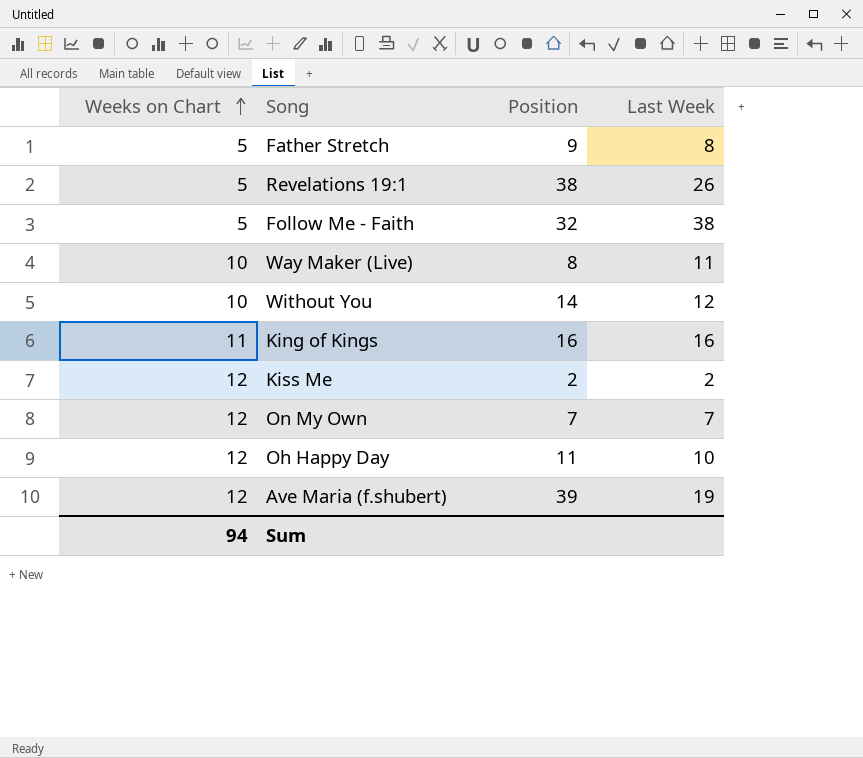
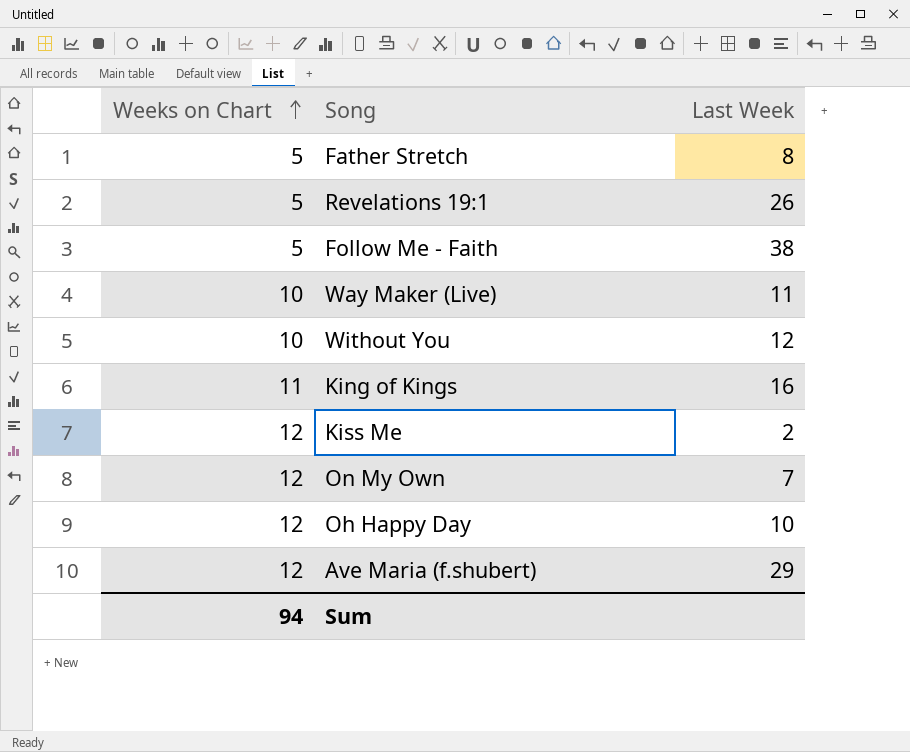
column Position | position: 3 -> none
Ave Maria (f.shubert) | Last Week: 19 -> 29

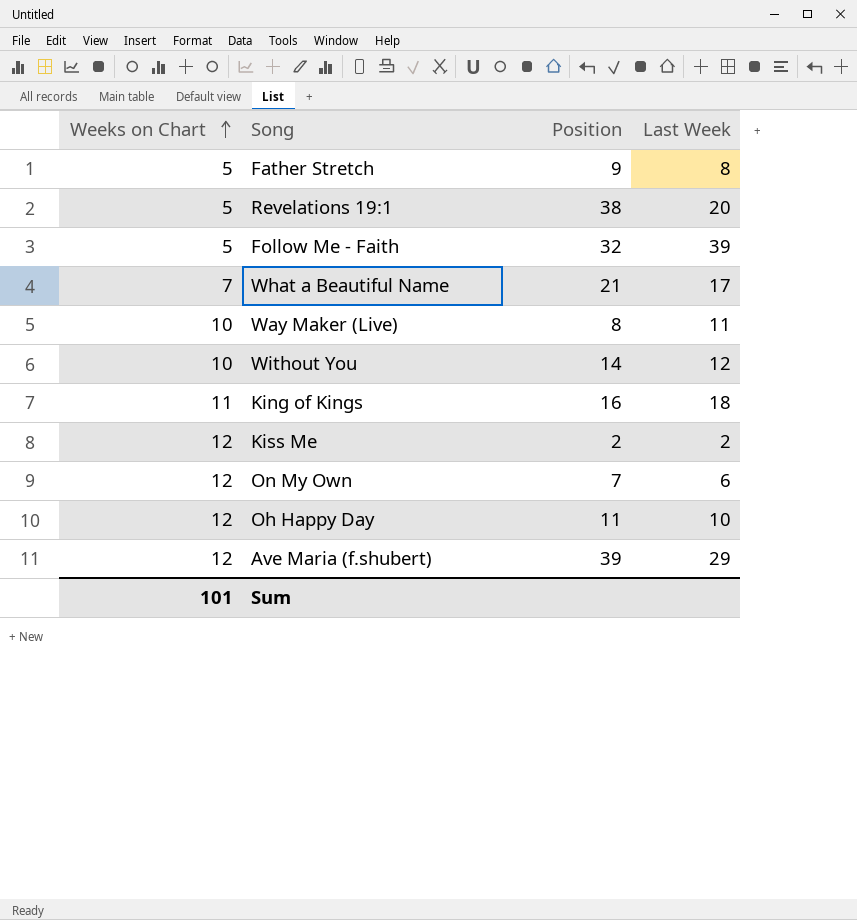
column Position | position: none -> 3
Revelations 19:1 | Last Week: 26 -> 20
Follow Me - Faith | Last Week: 38 -> 39
row What a Beautiful Name: none -> 7 | 21 | 17
King of Kings | Last Week: 16 -> 18
On My Own | Last Week: 7 -> 6
Sum | Weeks on Chart: 94 -> 101

